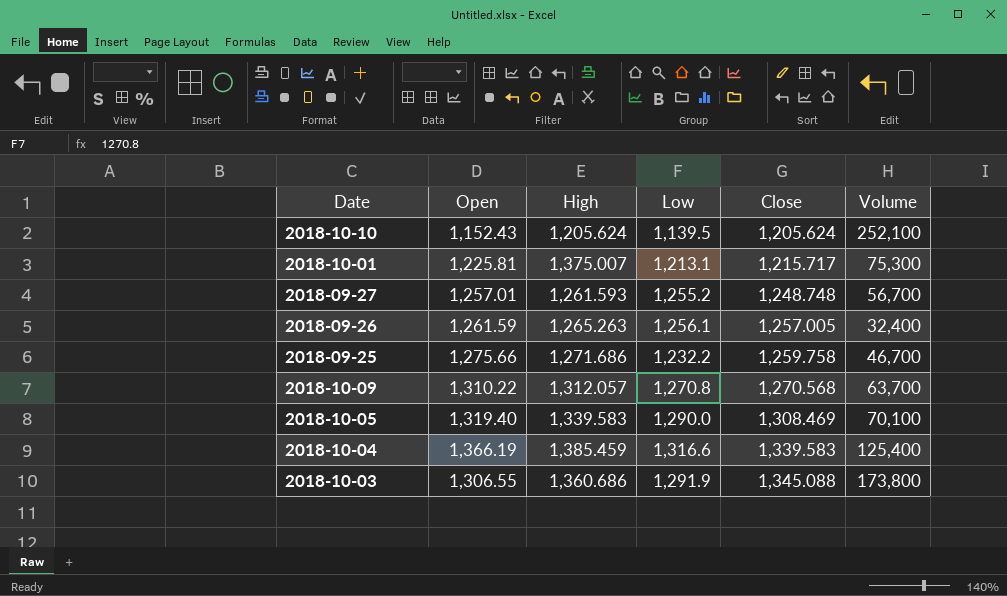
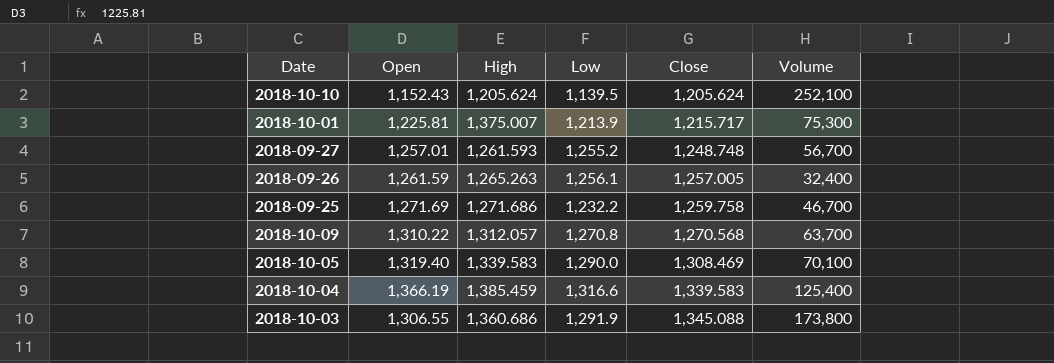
2018-10-01 | Low: 1,213.1 -> 1,213.9
2018-09-25 | Open: 1,275.66 -> 1,271.69

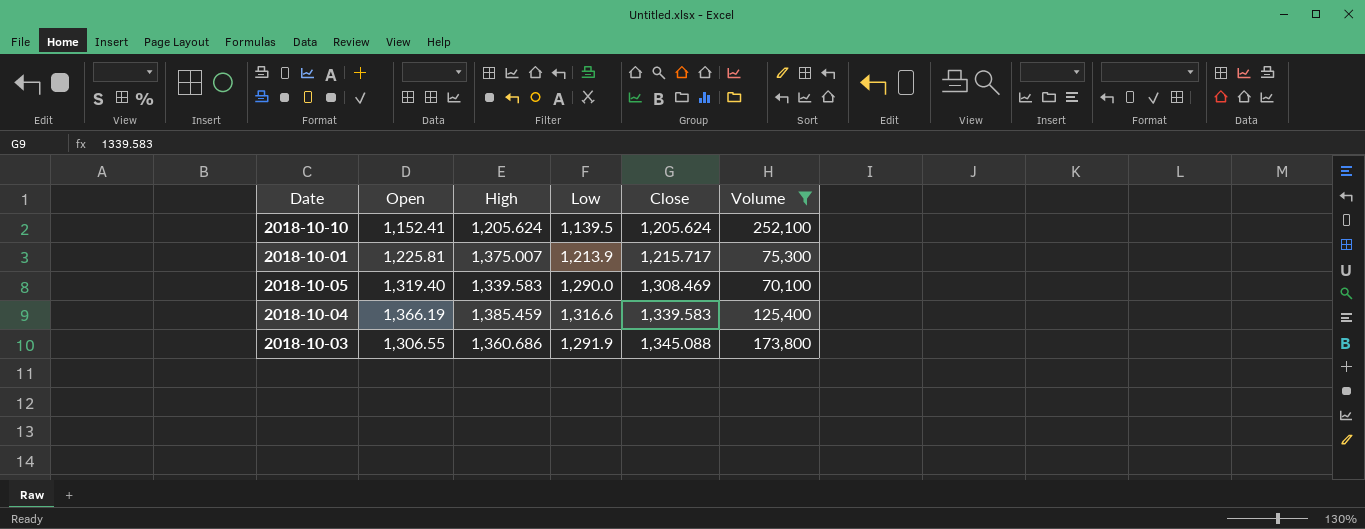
filter: none -> Volume >= 70,100
2018-10-10 | Open: 1,152.43 -> 1,152.41

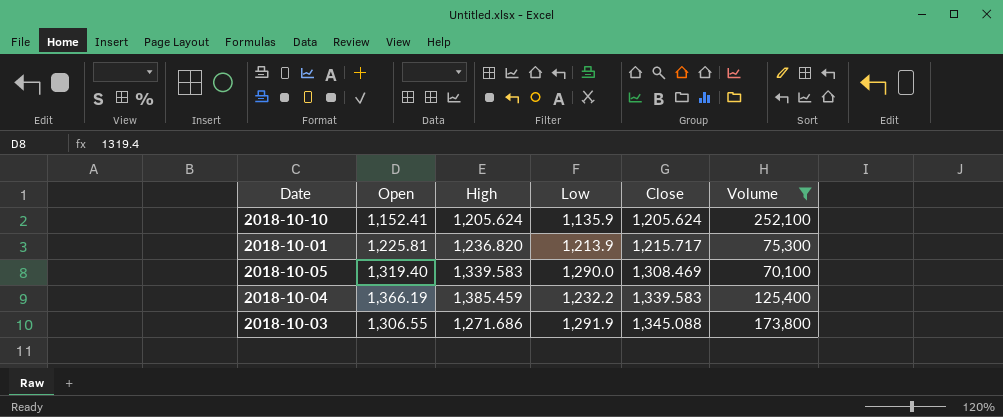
2018-10-10 | Low: 1,139.5 -> 1,135.9
2018-10-01 | High: 1,375.007 -> 1,236.820
2018-10-04 | Low: 1,316.6 -> 1,232.2
2018-10-03 | High: 1,360.686 -> 1,271.686

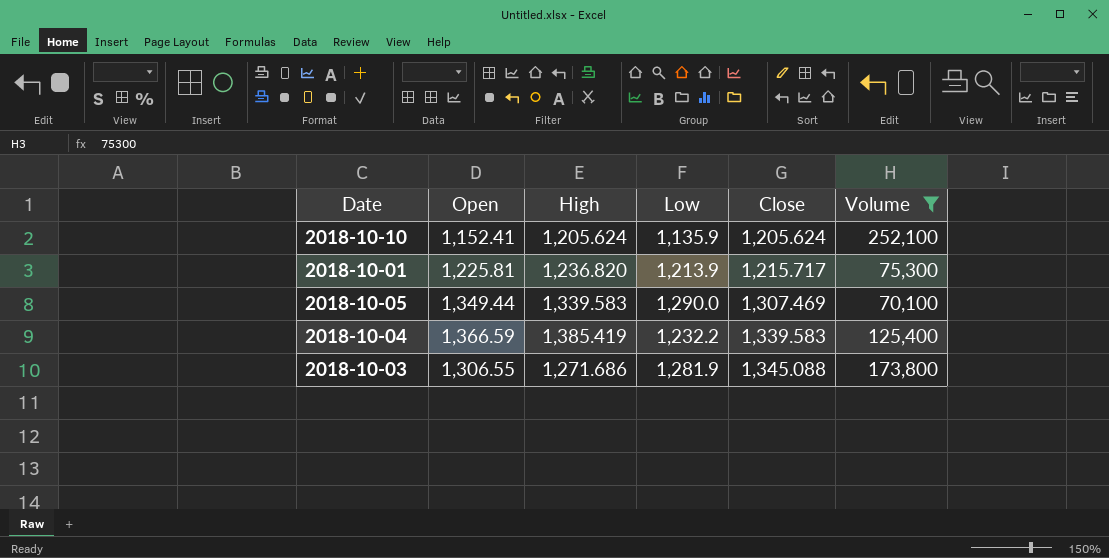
2018-10-05 | Open: 1,319.40 -> 1,349.44
2018-10-05 | Close: 1,308.469 -> 1,307.469
2018-10-04 | Open: 1,366.19 -> 1,366.59
2018-10-04 | High: 1,385.459 -> 1,385.419
2018-10-03 | Low: 1,291.9 -> 1,281.9

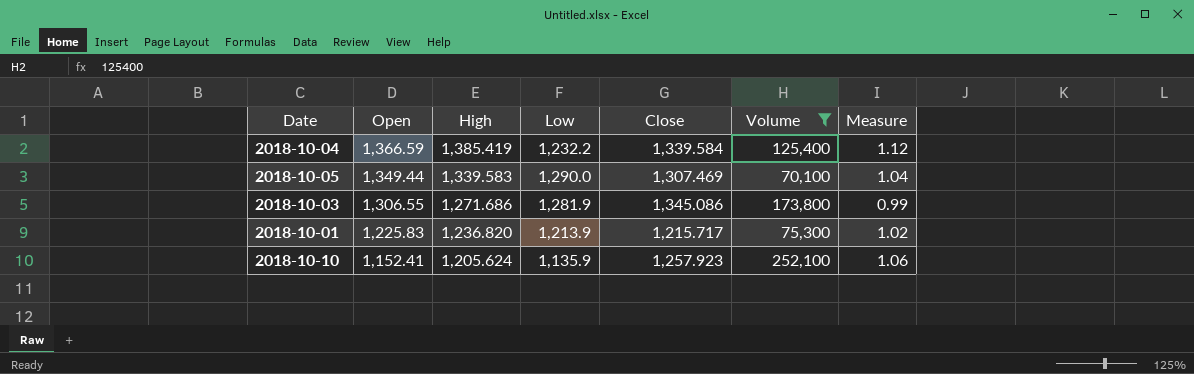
row order: Close ascending -> Open descending
column Measure | formula: none -> [High] / [Low]
2018-10-04 | Close: 1,339.583 -> 1,339.584
2018-10-03 | Close: 1,345.088 -> 1,345.086
2018-10-01 | Open: 1,225.81 -> 1,225.83
2018-10-10 | Close: 1,205.624 -> 1,257.923

